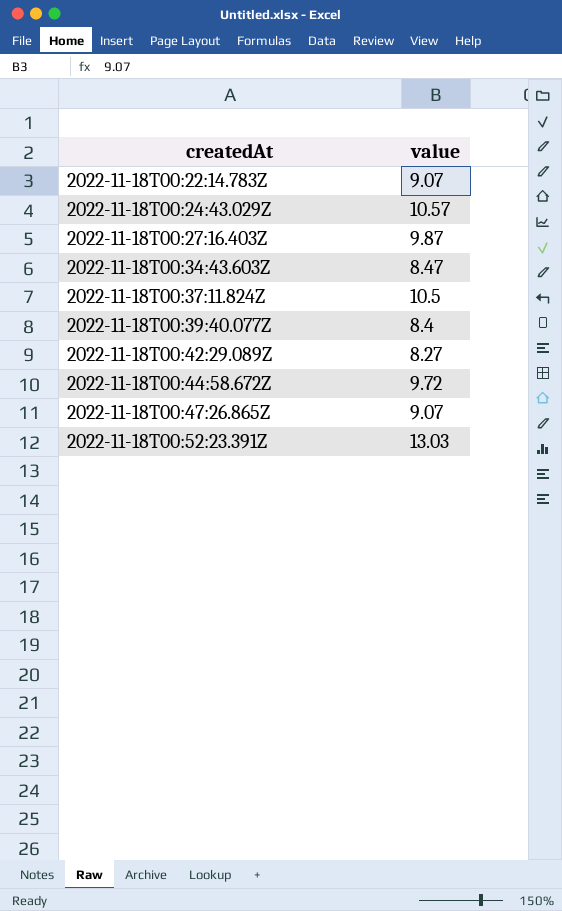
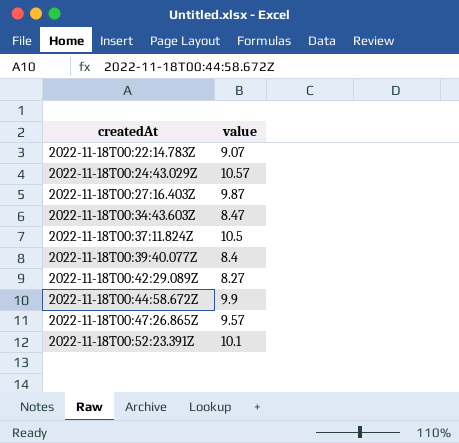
2022-11-18T00:44:58.672Z | value: 9.72 -> 9.9
2022-11-18T00:47:26.865Z | value: 9.07 -> 9.57
2022-11-18T00:52:23.391Z | value: 13.03 -> 10.1

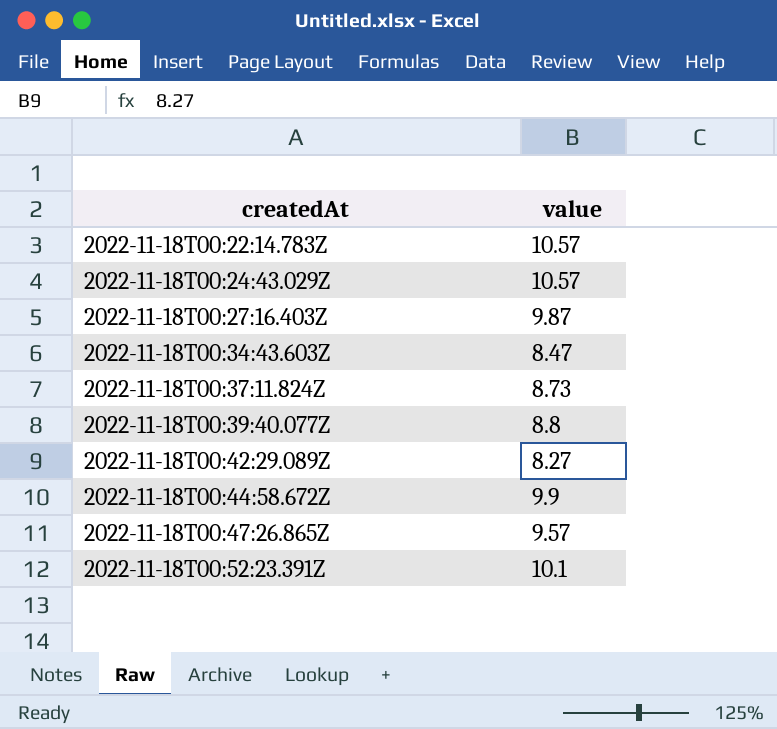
2022-11-18T00:22:14.783Z | value: 9.07 -> 10.57
2022-11-18T00:37:11.824Z | value: 10.5 -> 8.73
2022-11-18T00:39:40.077Z | value: 8.4 -> 8.8

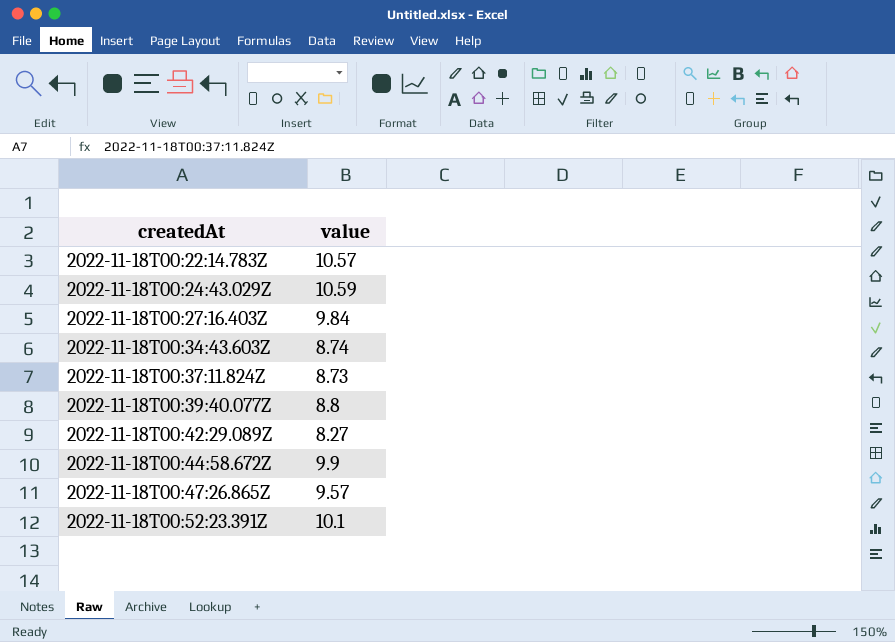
2022-11-18T00:24:43.029Z | value: 10.57 -> 10.59
2022-11-18T00:27:16.403Z | value: 9.87 -> 9.84
2022-11-18T00:34:43.603Z | value: 8.47 -> 8.74

